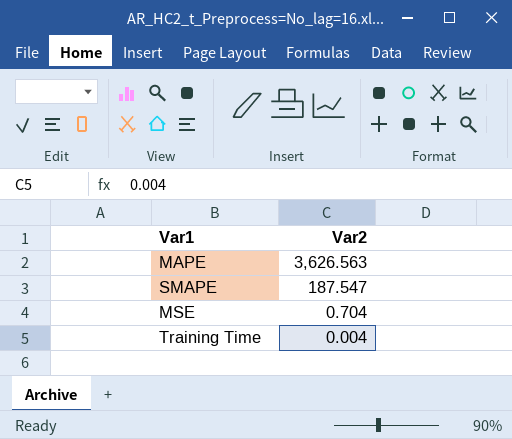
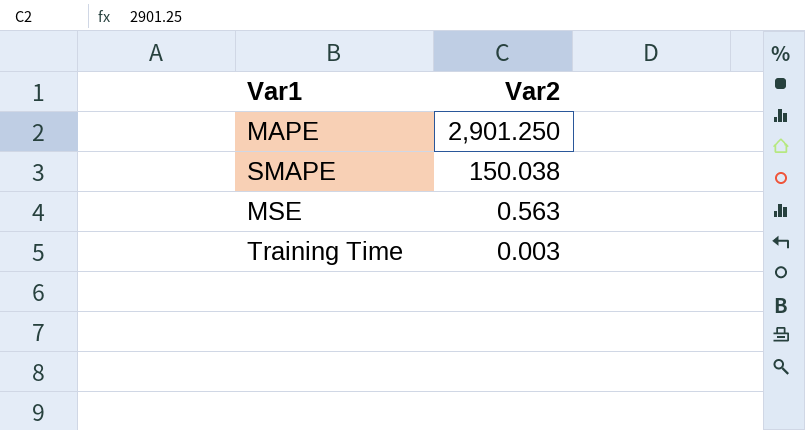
MAPE | Var2: 3,626.563 -> 2,901.250
SMAPE | Var2: 187.547 -> 150.038
MSE | Var2: 0.704 -> 0.563
Training Time | Var2: 0.004 -> 0.003

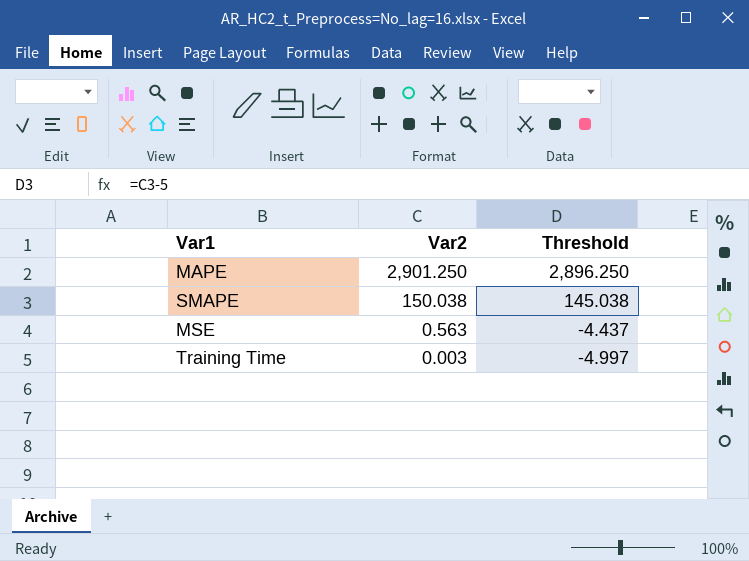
column Threshold | formula: none -> [Var2] - 5

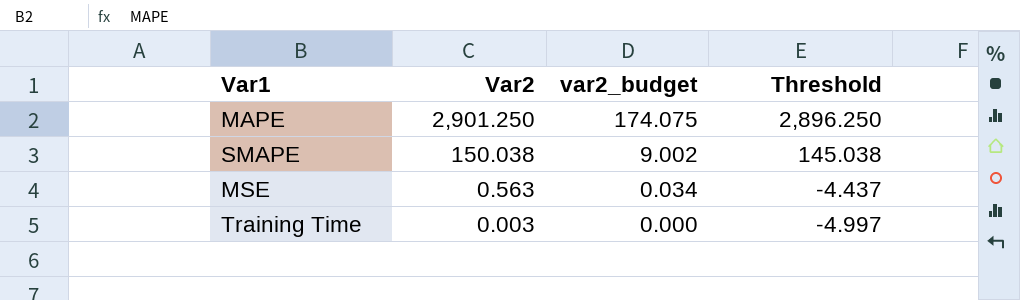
column var2_budget | formula: none -> [Var2] * 0.06

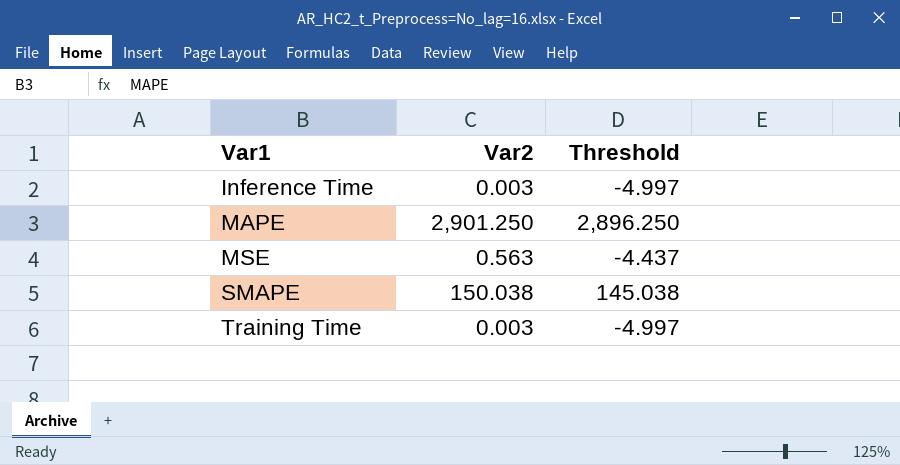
row order: Var2 descending -> Var1 ascending
column var2_budget | formula: [Var2] * 0.06 -> none
row Inference Time: none -> 0.003 | -4.997

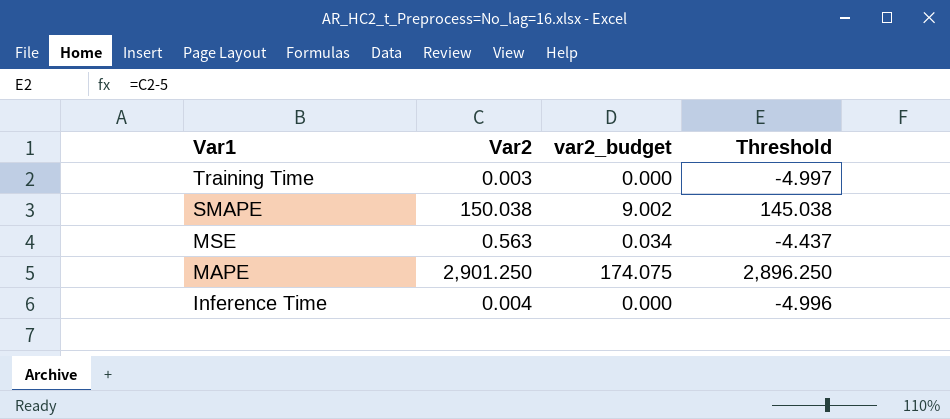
row order: Var1 ascending -> Var1 descending
column var2_budget | formula: none -> [Var2] * 0.06
Inference Time | Var2: 0.003 -> 0.004
Inference Time | Threshold: -4.997 -> -4.996

